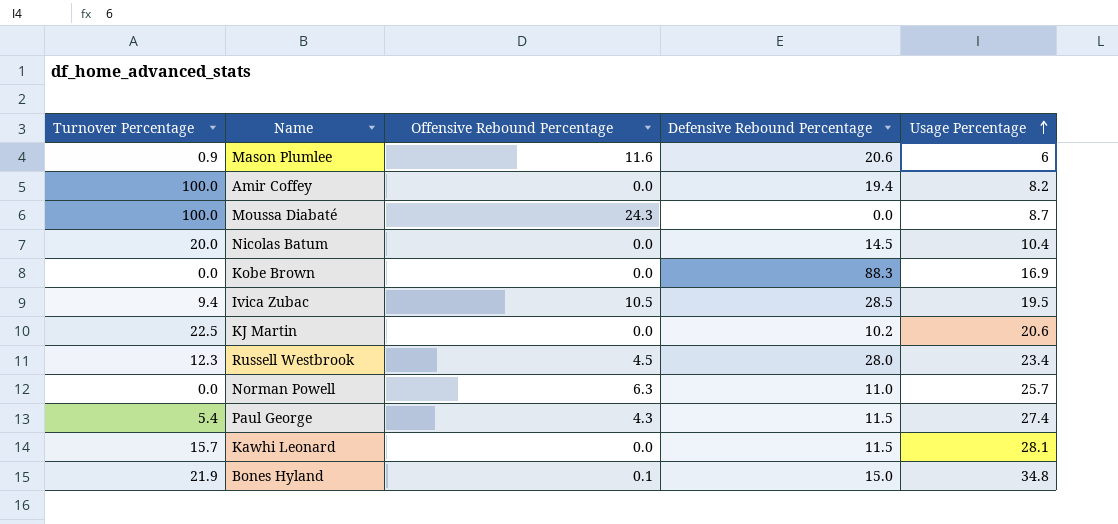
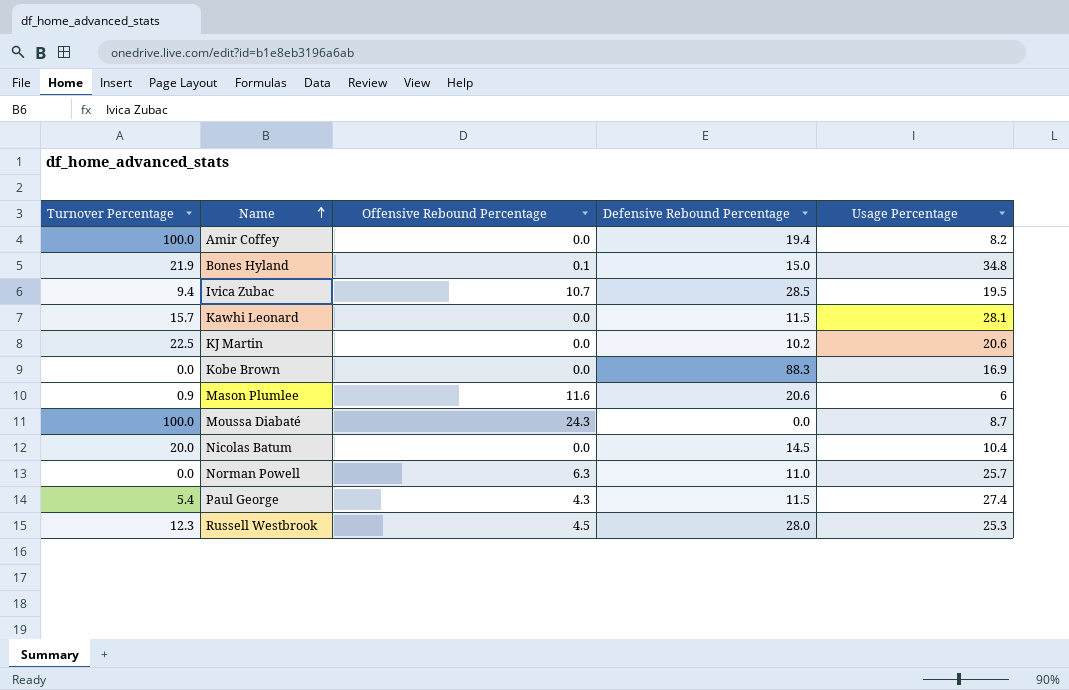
row order: Usage Percentage ascending -> Name ascending
Ivica Zubac | Offensive Rebound Percentage: 10.5 -> 10.7
Russell Westbrook | Usage Percentage: 23.4 -> 25.3

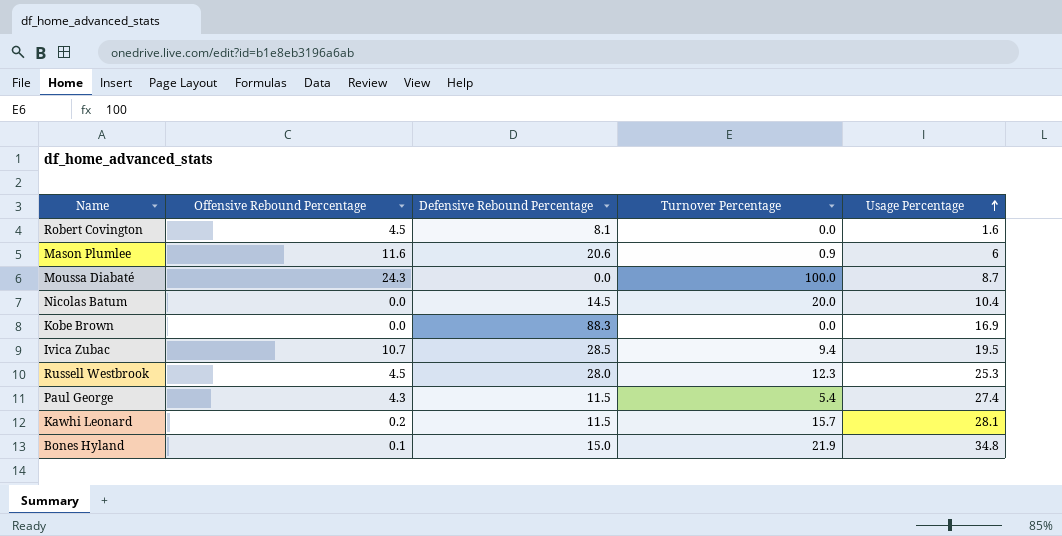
row order: Name ascending -> Usage Percentage ascending
column Turnover Percentage | position: 1 -> 4
row Amir Coffey: 100.0 | 0.0 | 19.4 | 8.2 -> none
row KJ Martin: 22.5 | 0.0 | 10.2 | 20.6 -> none
row Norman Powell: 0.0 | 6.3 | 11.0 | 25.7 -> none
row Robert Covington: none -> 4.5 | 8.1 | 0.0 | 1.6
Kawhi Leonard | Offensive Rebound Percentage: 0.0 -> 0.2

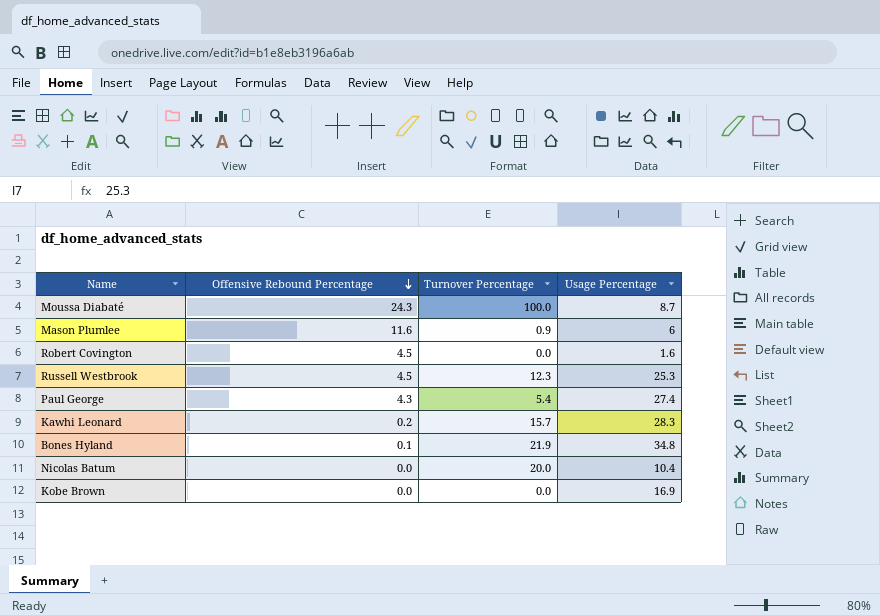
row order: Usage Percentage ascending -> Offensive Rebound Percentage descending
column Defensive Rebound Percentage | position: 3 -> none
row Ivica Zubac: 10.7 | 28.5 | 9.4 | 19.5 -> none
Kawhi Leonard | Usage Percentage: 28.1 -> 28.3

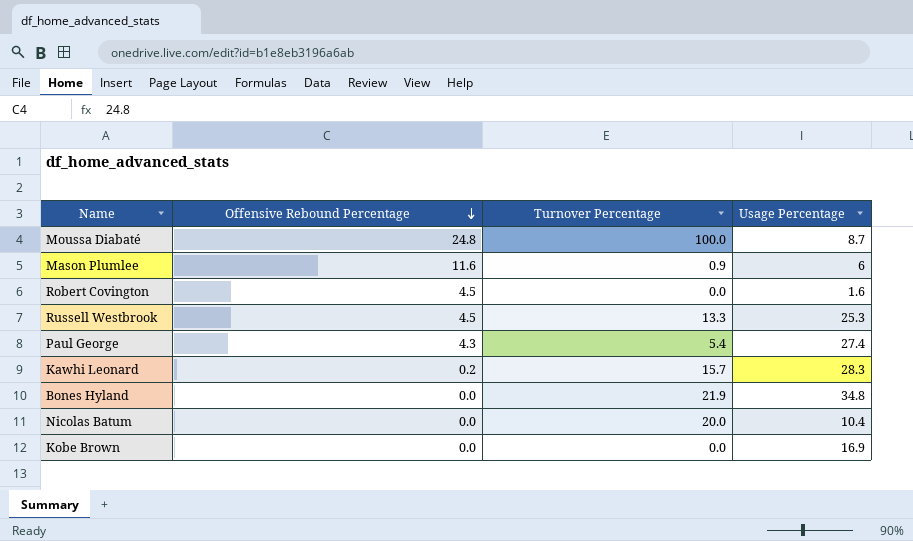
Moussa Diabaté | Offensive Rebound Percentage: 24.3 -> 24.8
Russell Westbrook | Turnover Percentage: 12.3 -> 13.3
Bones Hyland | Offensive Rebound Percentage: 0.1 -> 0.0

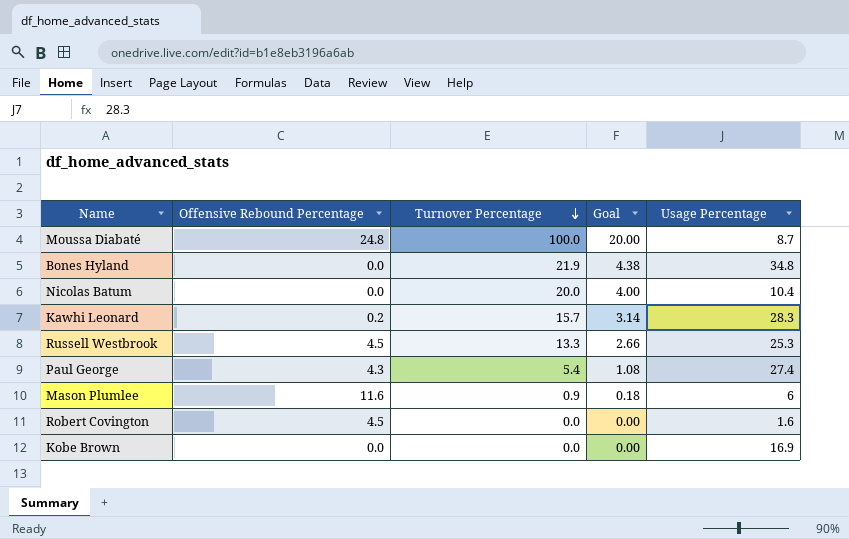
row order: Offensive Rebound Percentage descending -> Turnover Percentage descending
column Goal | formula: none -> [Turnover Percentage] * 0.2

